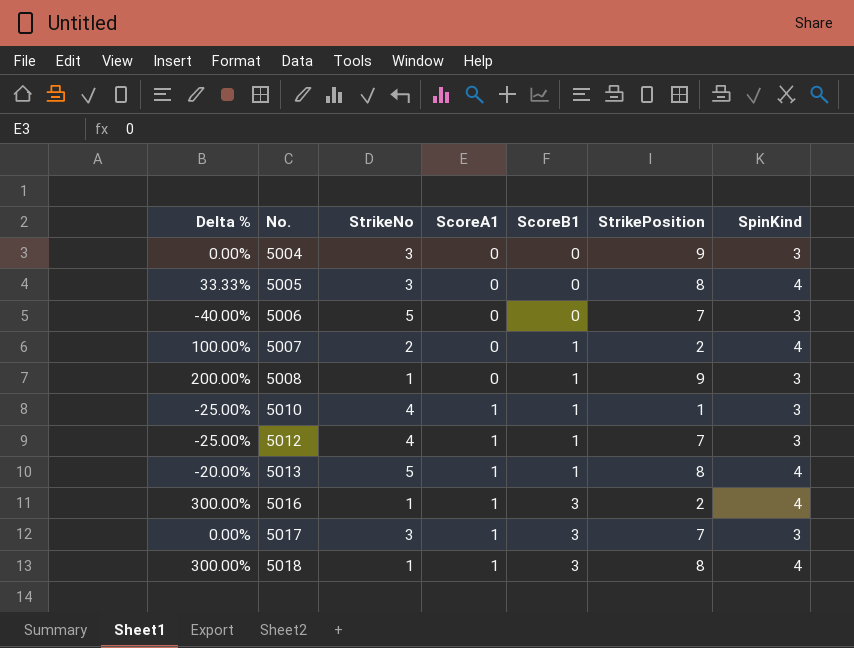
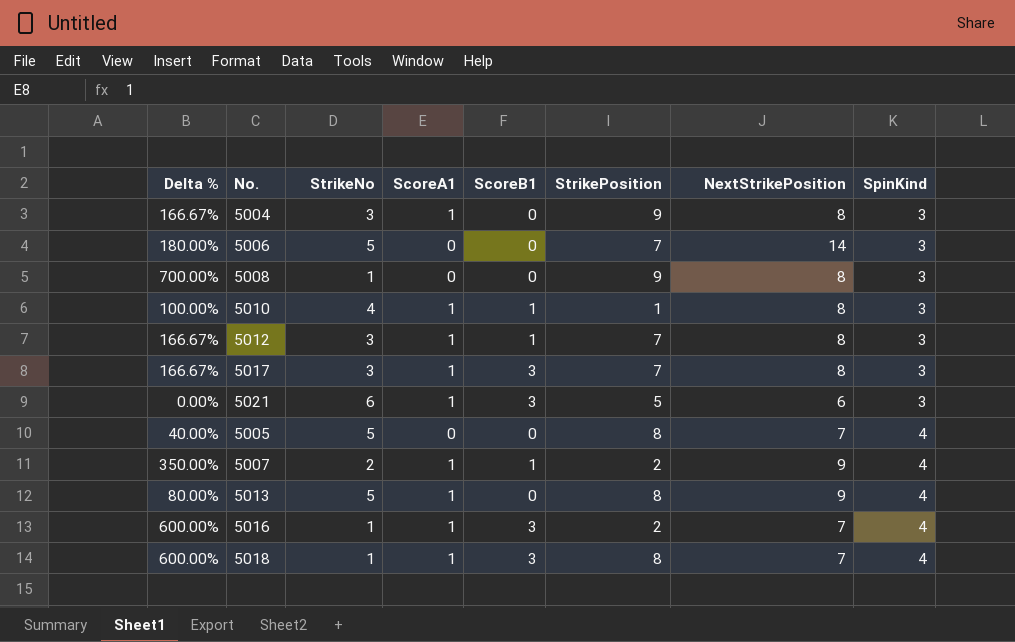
row order: No. ascending -> SpinKind ascending
column Delta % | formula: ([SpinKind] - [StrikeNo]) / [StrikeNo] -> ([NextStrikePosition] - [StrikeNo]) / [StrikeNo]
column NextStrikePosition | position: none -> 7
5004 | ScoreA1: 0 -> 1
5008 | ScoreB1: 1 -> 0
5012 | StrikeNo: 4 -> 3
row 5021: none -> 0.00% | 6 | 1 | 3 | 5 | 6 | 3
5005 | StrikeNo: 3 -> 5
5007 | ScoreA1: 0 -> 1
5013 | ScoreB1: 1 -> 0

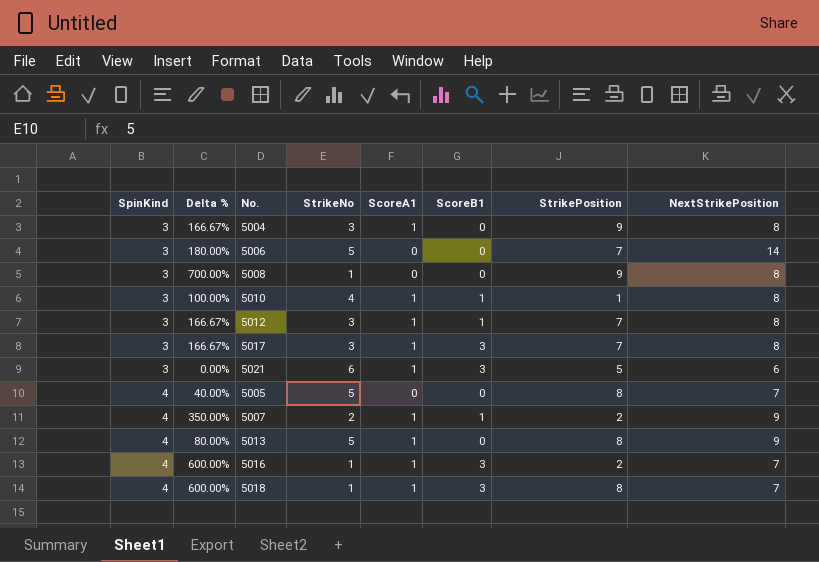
column SpinKind | position: 8 -> 1

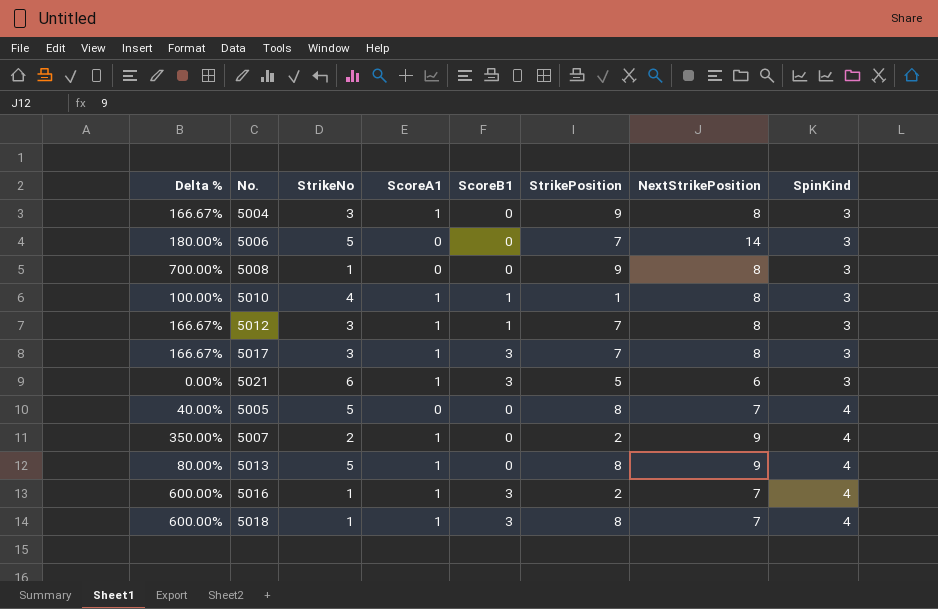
column SpinKind | position: 1 -> 8
5007 | ScoreB1: 1 -> 0

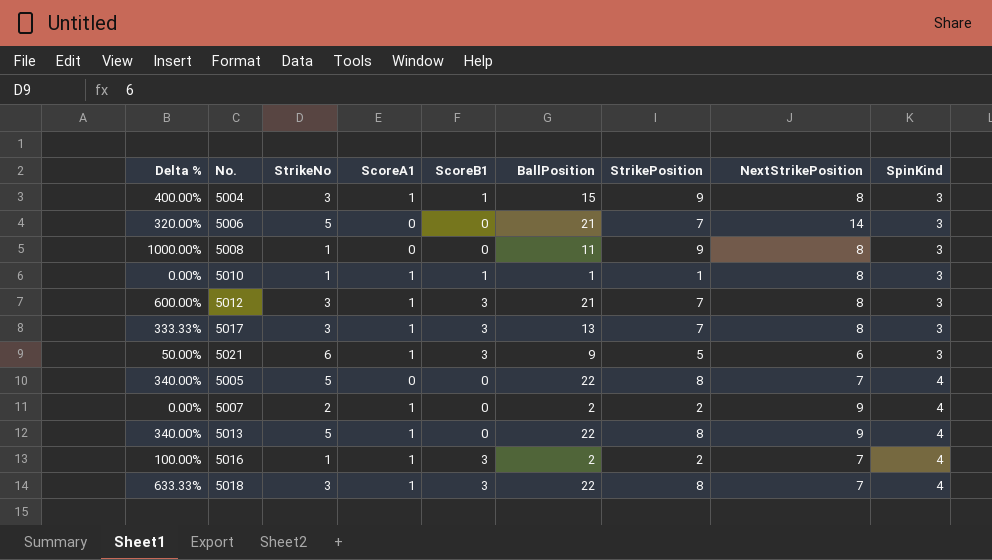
column Delta % | formula: ([NextStrikePosition] - [StrikeNo]) / [StrikeNo] -> ([BallPosition] - [StrikeNo]) / [StrikeNo]
column BallPosition | position: none -> 6
5004 | ScoreB1: 0 -> 1
5010 | StrikeNo: 4 -> 1
5012 | ScoreB1: 1 -> 3
5018 | StrikeNo: 1 -> 3

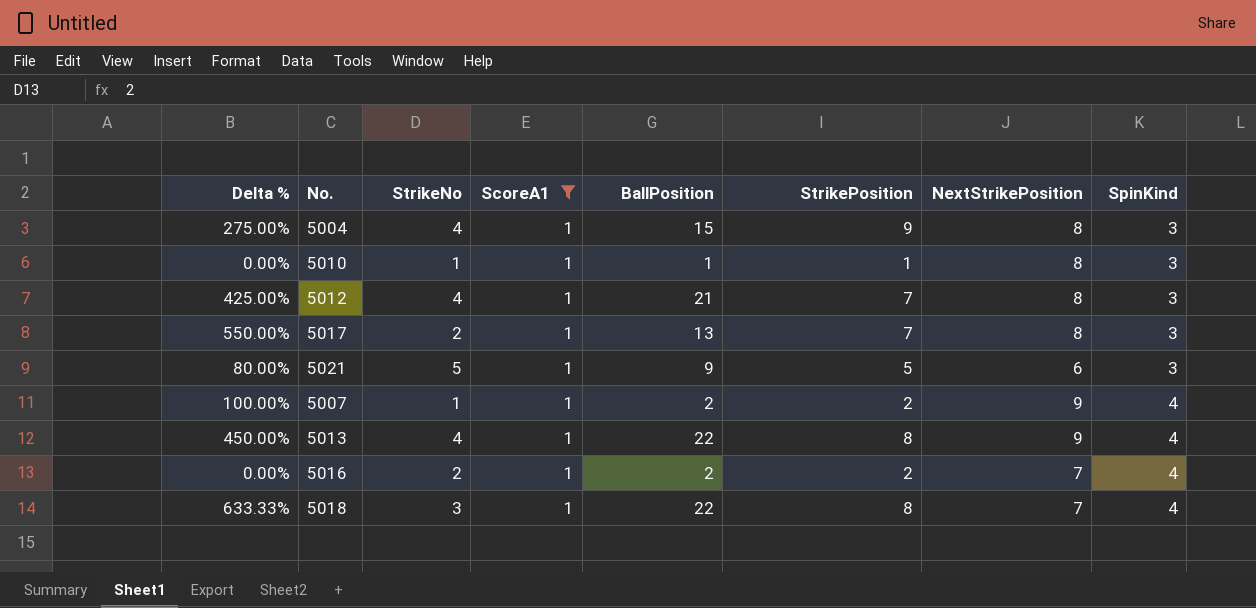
filter: none -> ScoreA1 = 1
column ScoreB1 | position: 5 -> none
5004 | Delta %: 400.00% -> 275.00%
5004 | StrikeNo: 3 -> 4
5012 | Delta %: 600.00% -> 425.00%
5012 | StrikeNo: 3 -> 4
5017 | Delta %: 333.33% -> 550.00%
5017 | StrikeNo: 3 -> 2
5021 | Delta %: 50.00% -> 80.00%
5021 | StrikeNo: 6 -> 5
5007 | Delta %: 0.00% -> 100.00%
5007 | StrikeNo: 2 -> 1
5013 | Delta %: 340.00% -> 450.00%
5013 | StrikeNo: 5 -> 4
5016 | Delta %: 100.00% -> 0.00%
5016 | StrikeNo: 1 -> 2

